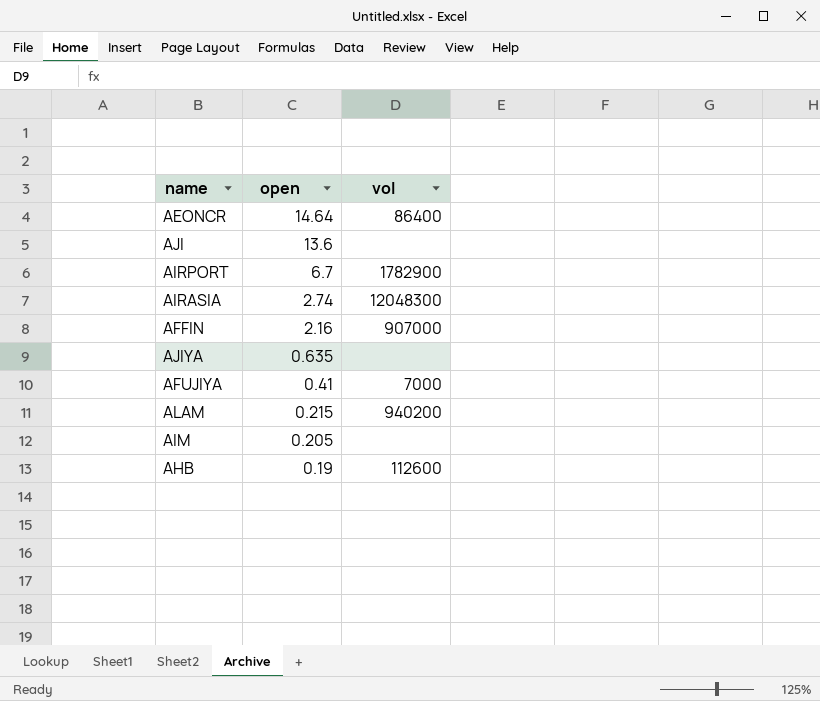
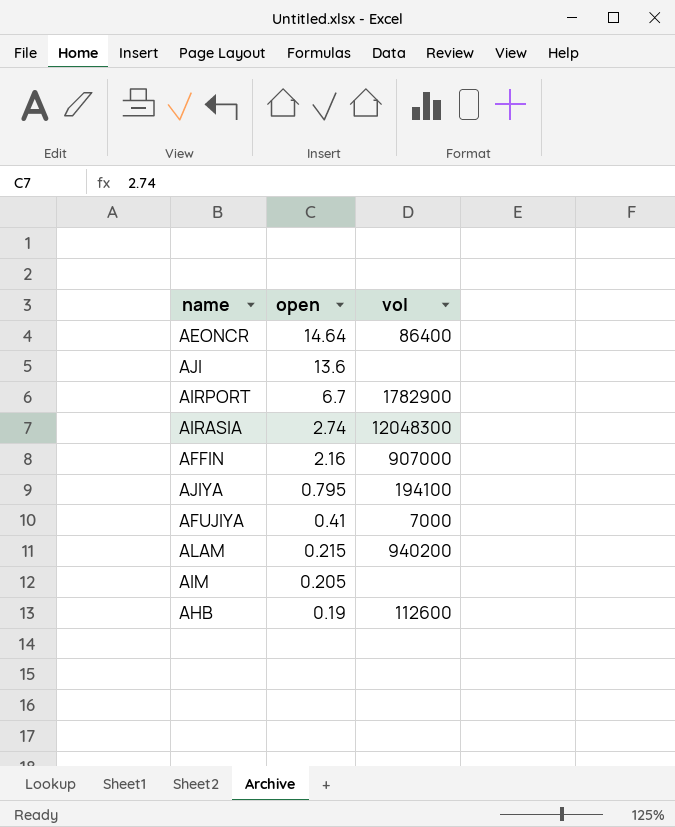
AJIYA | open: 0.635 -> 0.795
AJIYA | vol: none -> 194100

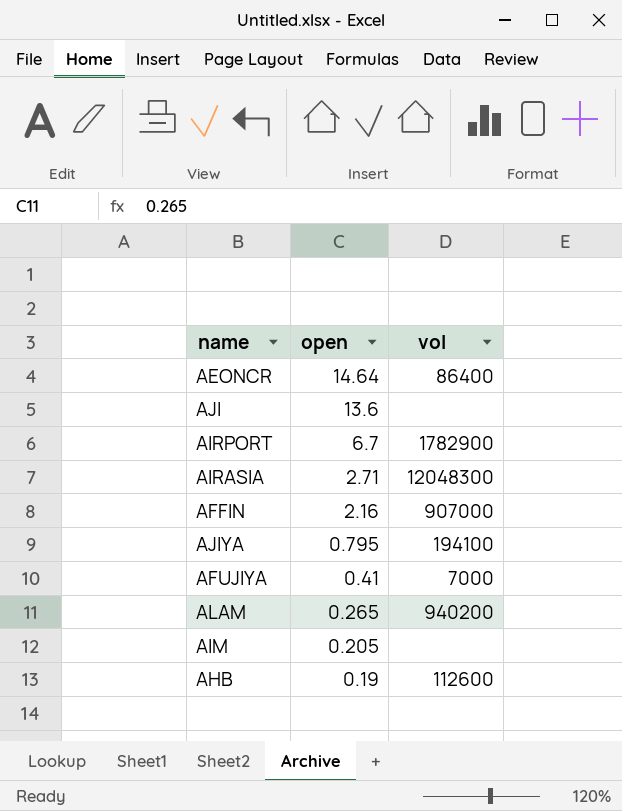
AIRASIA | open: 2.74 -> 2.71
ALAM | open: 0.215 -> 0.265

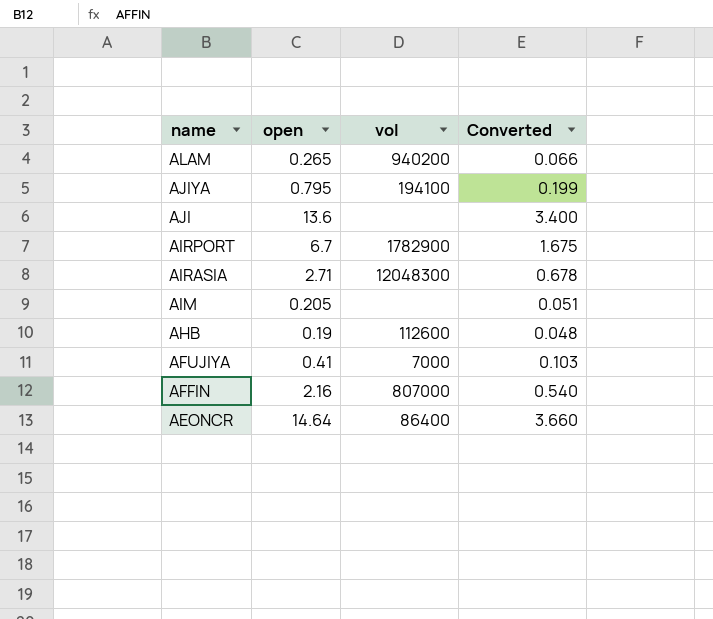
row order: open descending -> name descending
column Converted | formula: none -> [open] * 0.25
AFFIN | vol: 907000 -> 807000

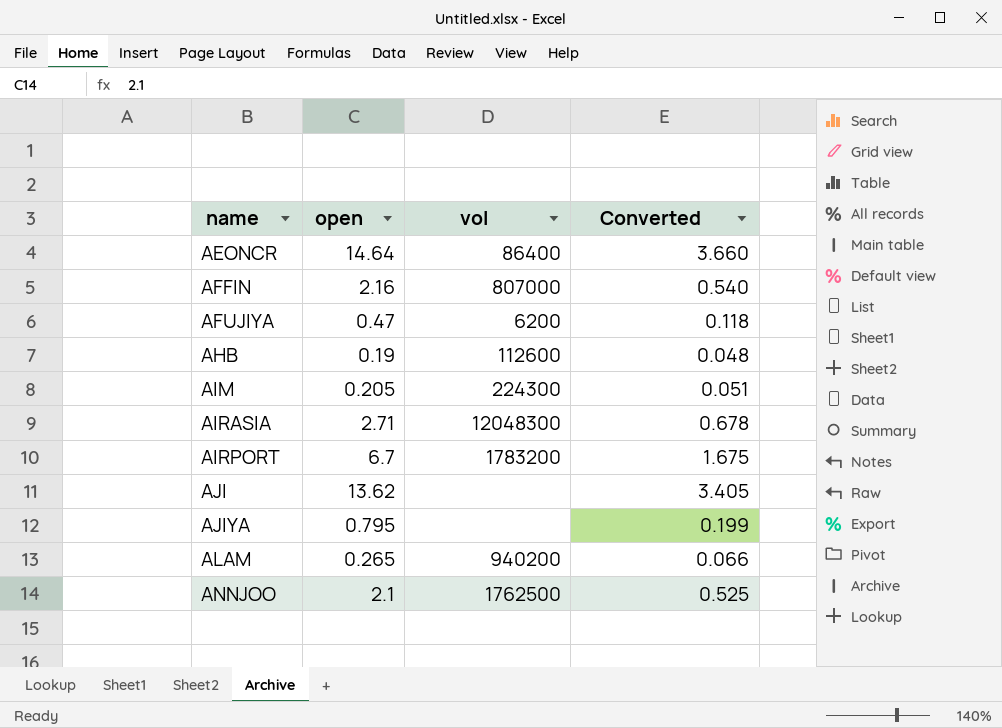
row order: name descending -> name ascending
AFUJIYA | open: 0.41 -> 0.47
AFUJIYA | vol: 7000 -> 6200
AFUJIYA | Converted: 0.103 -> 0.118
AIM | vol: none -> 224300
AIRPORT | vol: 1782900 -> 1783200
AJI | open: 13.6 -> 13.62
AJI | Converted: 3.400 -> 3.405
AJIYA | vol: 194100 -> none
row ANNJOO: none -> 2.1 | 1762500 | 0.525

